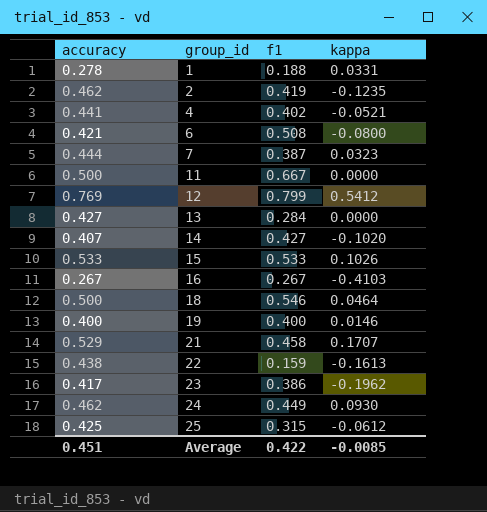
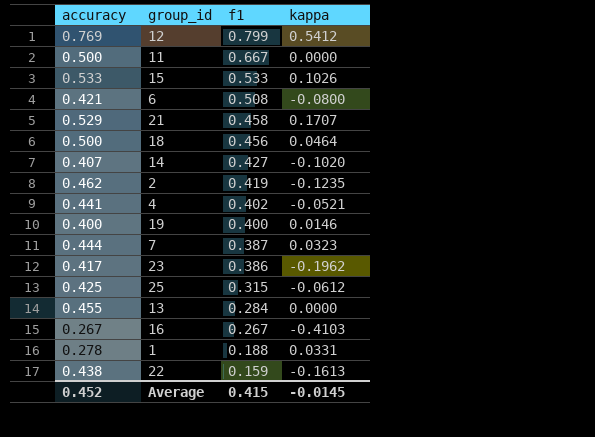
row order: group_id ascending -> f1 descending
row 24: 0.462 | 0.449 | 0.0930 -> none
18 | f1: 0.546 -> 0.456
13 | accuracy: 0.427 -> 0.455
Average | accuracy: 0.451 -> 0.452
Average | f1: 0.422 -> 0.415
Average | kappa: -0.0085 -> -0.0145

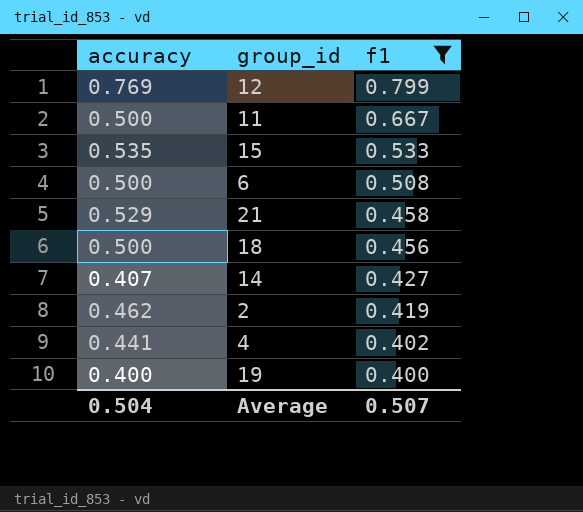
filter: none -> f1 >= 0.400
column kappa | position: 4 -> none
15 | accuracy: 0.533 -> 0.535
6 | accuracy: 0.421 -> 0.500
Average | accuracy: 0.452 -> 0.504
Average | f1: 0.415 -> 0.507

